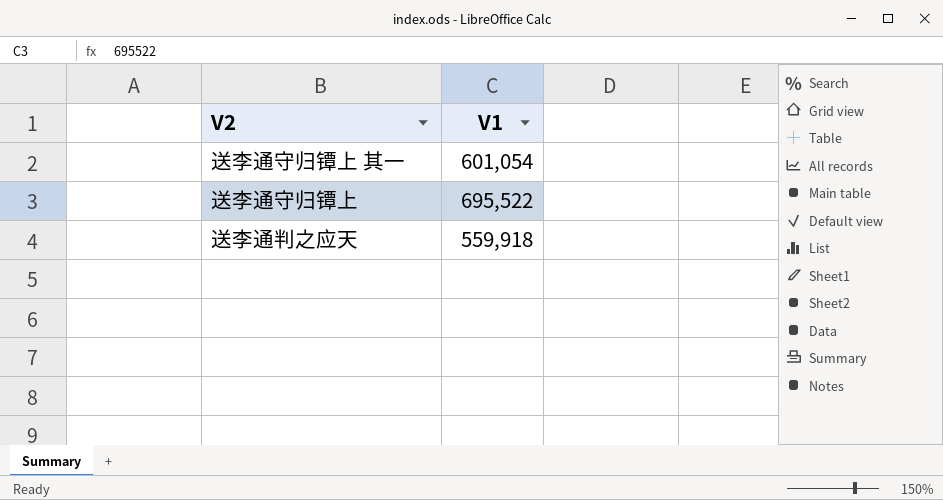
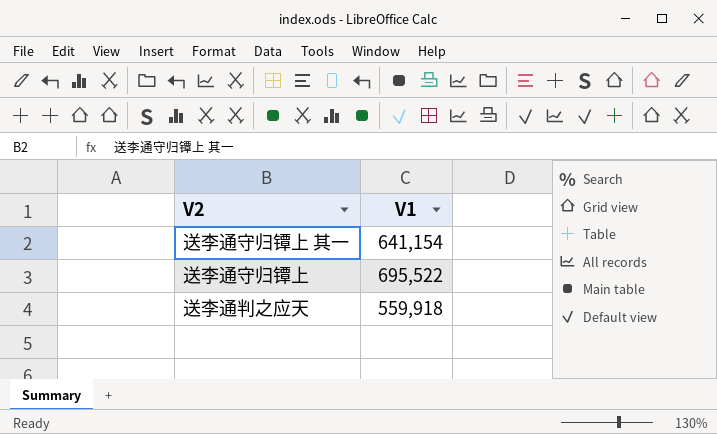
送李通守归镡上 其一 | V1: 601,054 -> 641,154

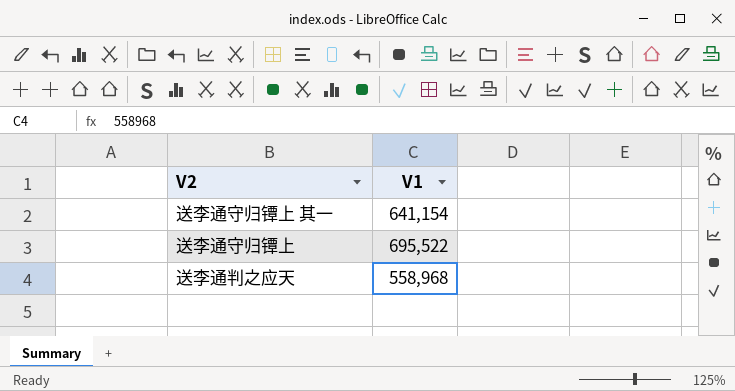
送李通判之应天 | V1: 559,918 -> 558,968

